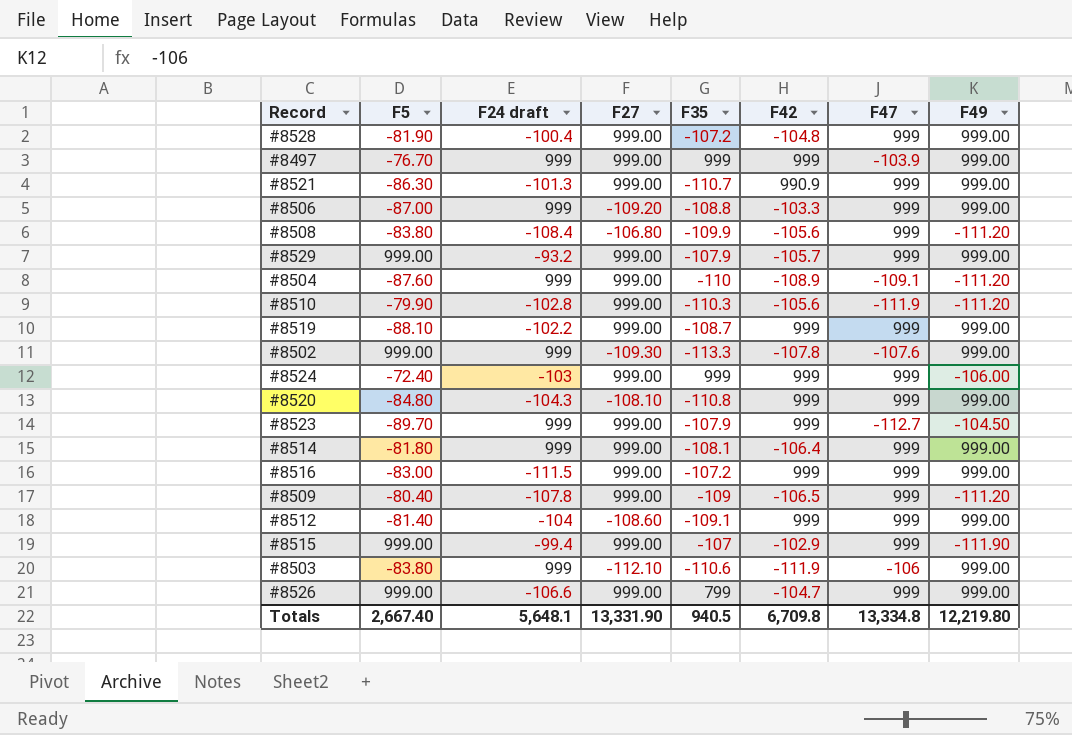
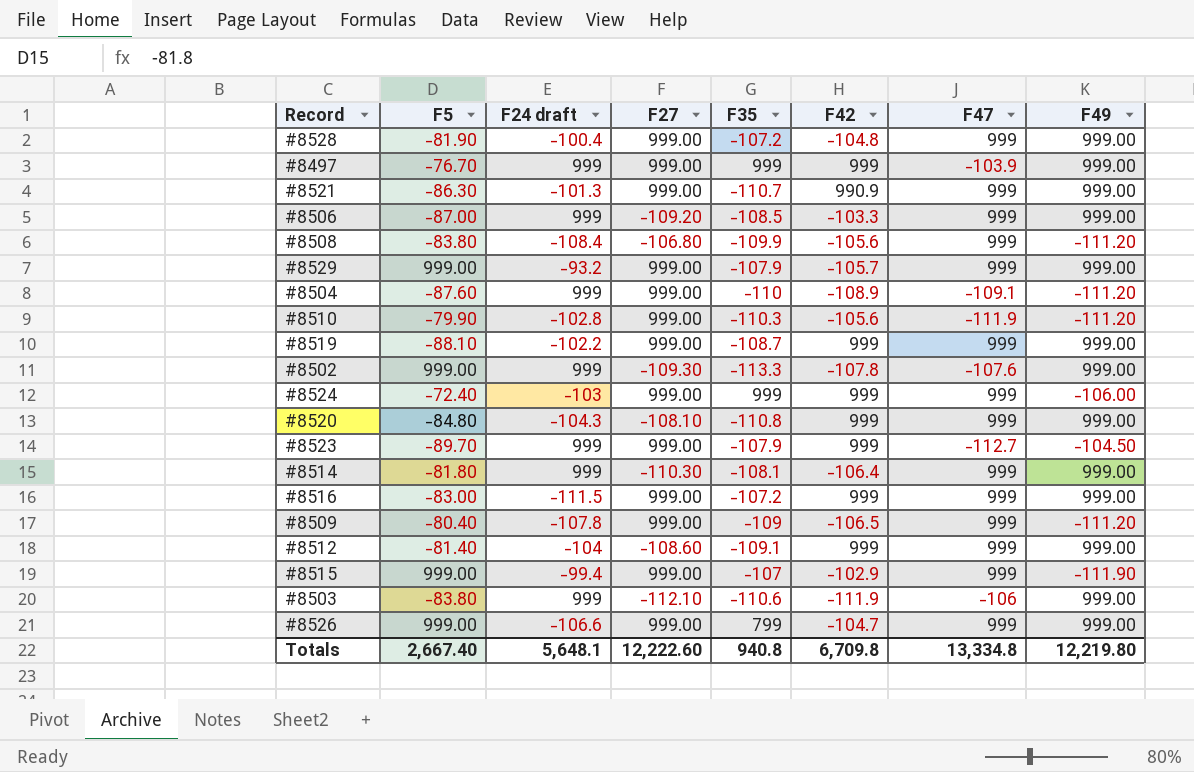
#8506 | F35: -108.8 -> -108.5
#8514 | F27: 999.00 -> -110.30
Totals | F27: 13,331.90 -> 12,222.60
Totals | F35: 940.5 -> 940.8

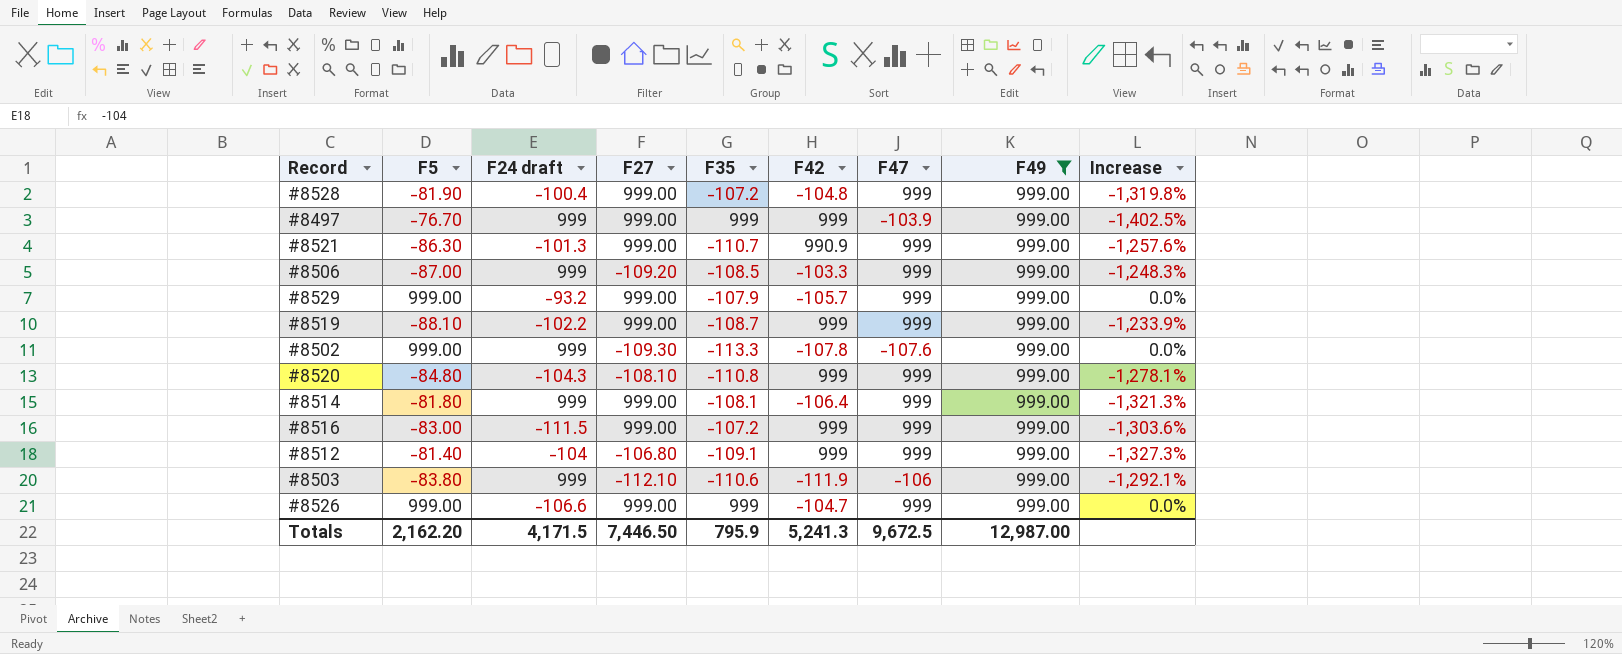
filter: none -> F49 = 999.00
column Increase | formula: none -> ([F49] - [F5]) / [F5]
#8514 | F27: -110.30 -> 999.00
#8512 | F27: -108.60 -> -106.80
#8526 | F35: 799 -> 999
Totals | F5: 2,667.40 -> 2,162.20
Totals | F24 draft: 5,648.1 -> 4,171.5
Totals | F27: 12,222.60 -> 7,446.50
Totals | F35: 940.8 -> 795.9
Totals | F42: 6,709.8 -> 5,241.3
Totals | F47: 13,334.8 -> 9,672.5
Totals | F49: 12,219.80 -> 12,987.00

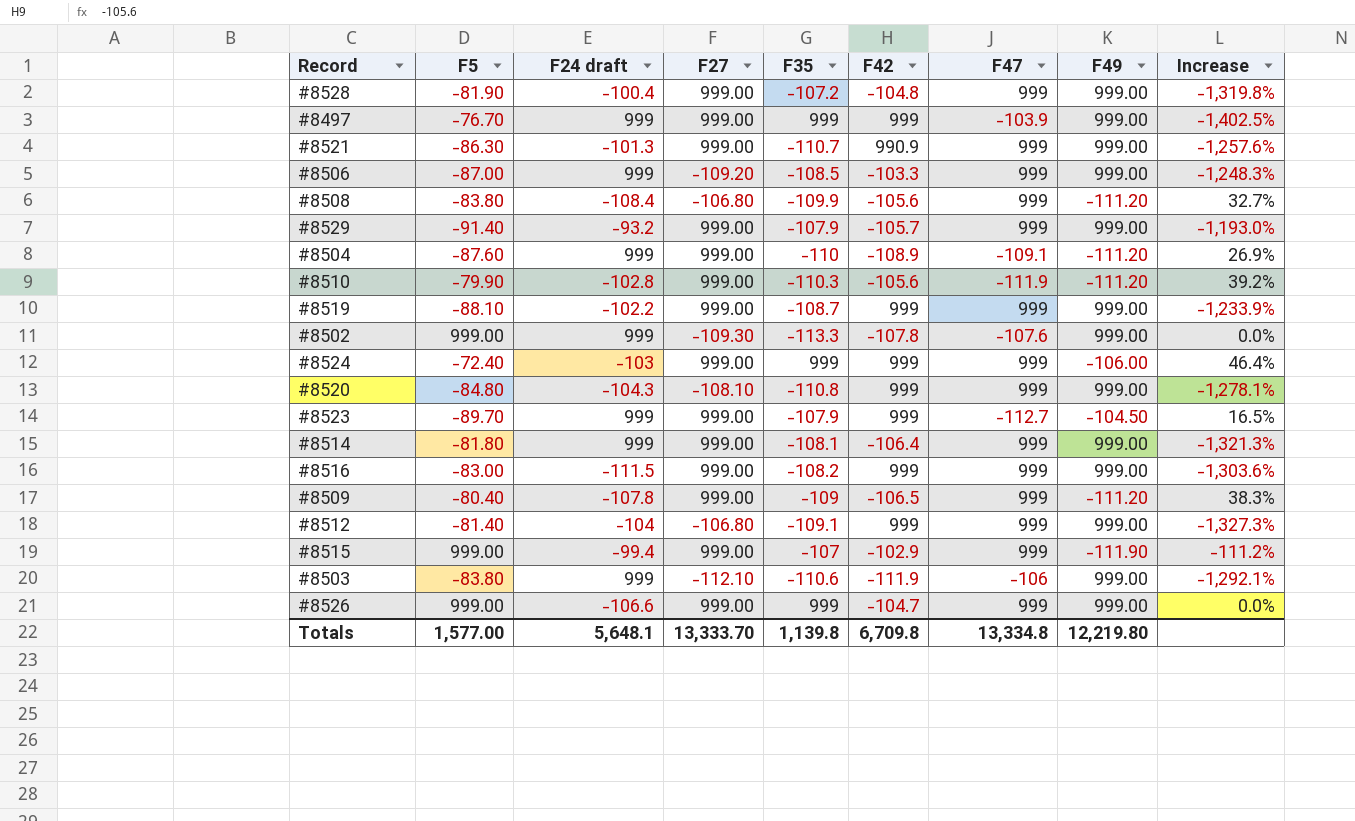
filter: F49 = 999.00 -> none
#8529 | F5: 999.00 -> -91.40
#8529 | Increase: 0.0% -> -1,193.0%
#8516 | F35: -107.2 -> -108.2
Totals | F5: 2,162.20 -> 1,577.00
Totals | F24 draft: 4,171.5 -> 5,648.1
Totals | F27: 7,446.50 -> 13,333.70
Totals | F35: 795.9 -> 1,139.8
Totals | F42: 5,241.3 -> 6,709.8
Totals | F47: 9,672.5 -> 13,334.8
Totals | F49: 12,987.00 -> 12,219.80

